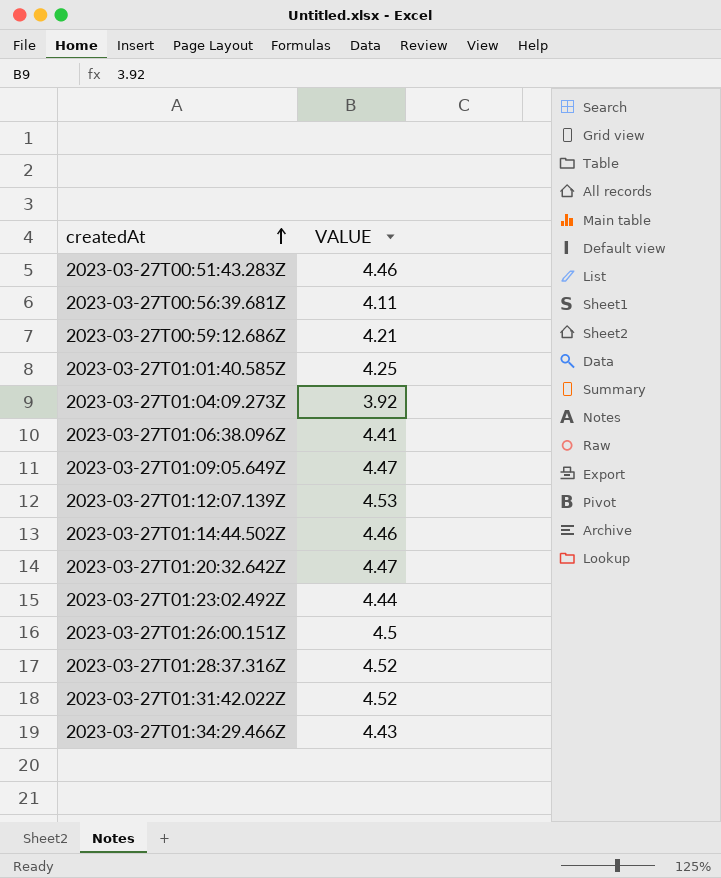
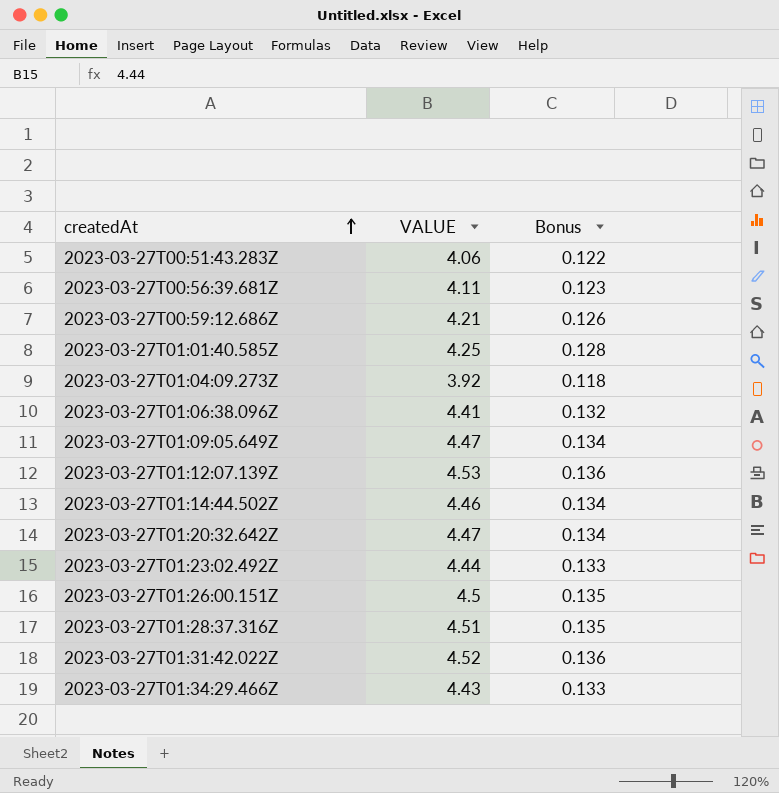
column Bonus | formula: none -> [VALUE] * 0.03
2023-03-27T00:51:43.283Z | VALUE: 4.46 -> 4.06
2023-03-27T01:28:37.316Z | VALUE: 4.52 -> 4.51

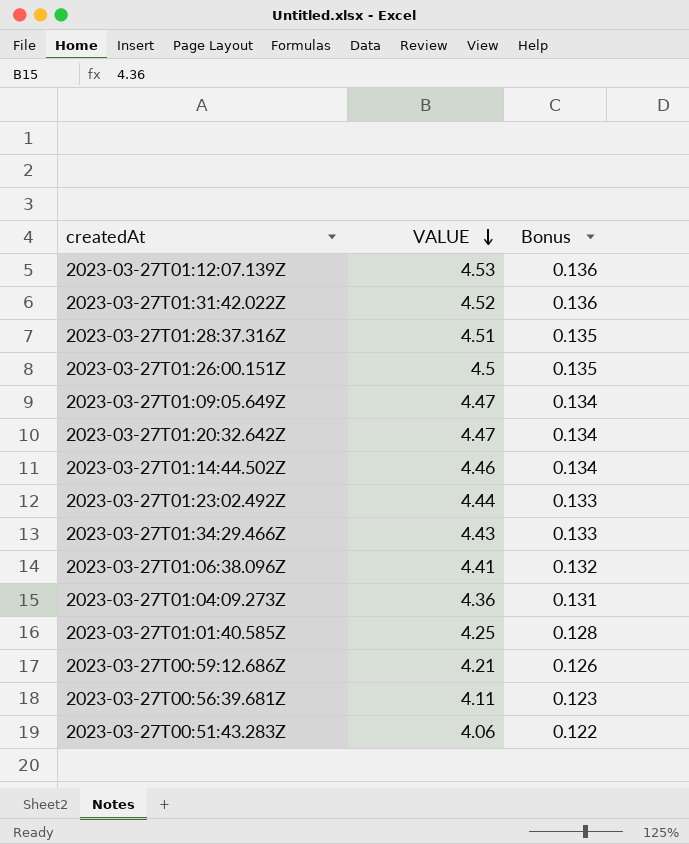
row order: createdAt ascending -> VALUE descending
2023-03-27T01:04:09.273Z | VALUE: 3.92 -> 4.36
2023-03-27T01:04:09.273Z | Bonus: 0.118 -> 0.131

